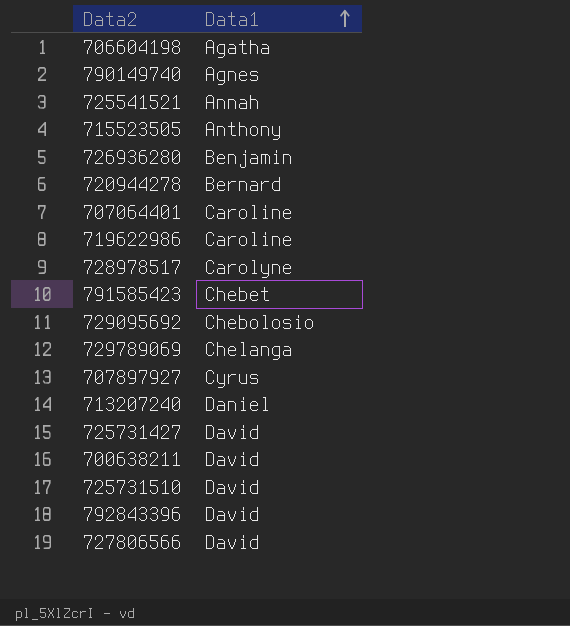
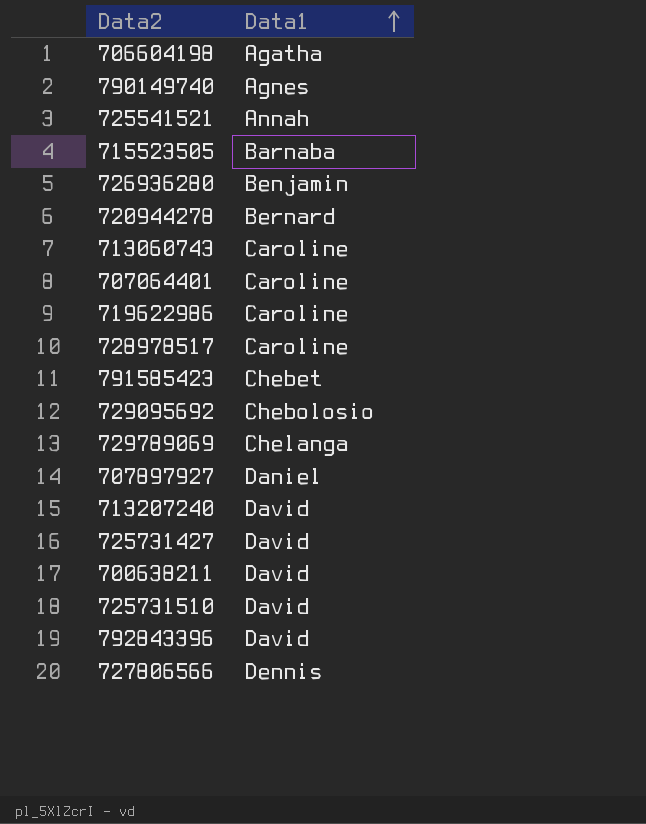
715523505 | Data1: Anthony -> Barnaba
row 713060743: none -> Caroline
728978517 | Data1: Carolyne -> Caroline
707897927 | Data1: Cyrus -> Daniel
713207240 | Data1: Daniel -> David
727806566 | Data1: David -> Dennis

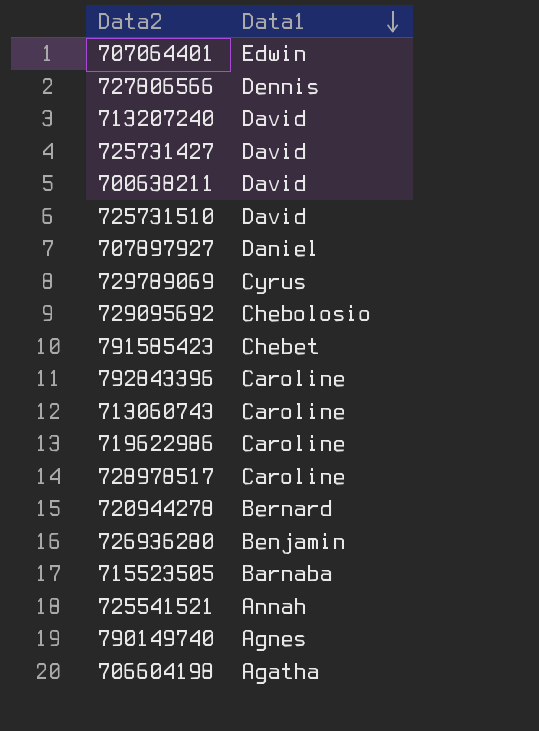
row order: Data1 ascending -> Data1 descending
707064401 | Data1: Caroline -> Edwin
729789069 | Data1: Chelanga -> Cyrus
792843396 | Data1: David -> Caroline

